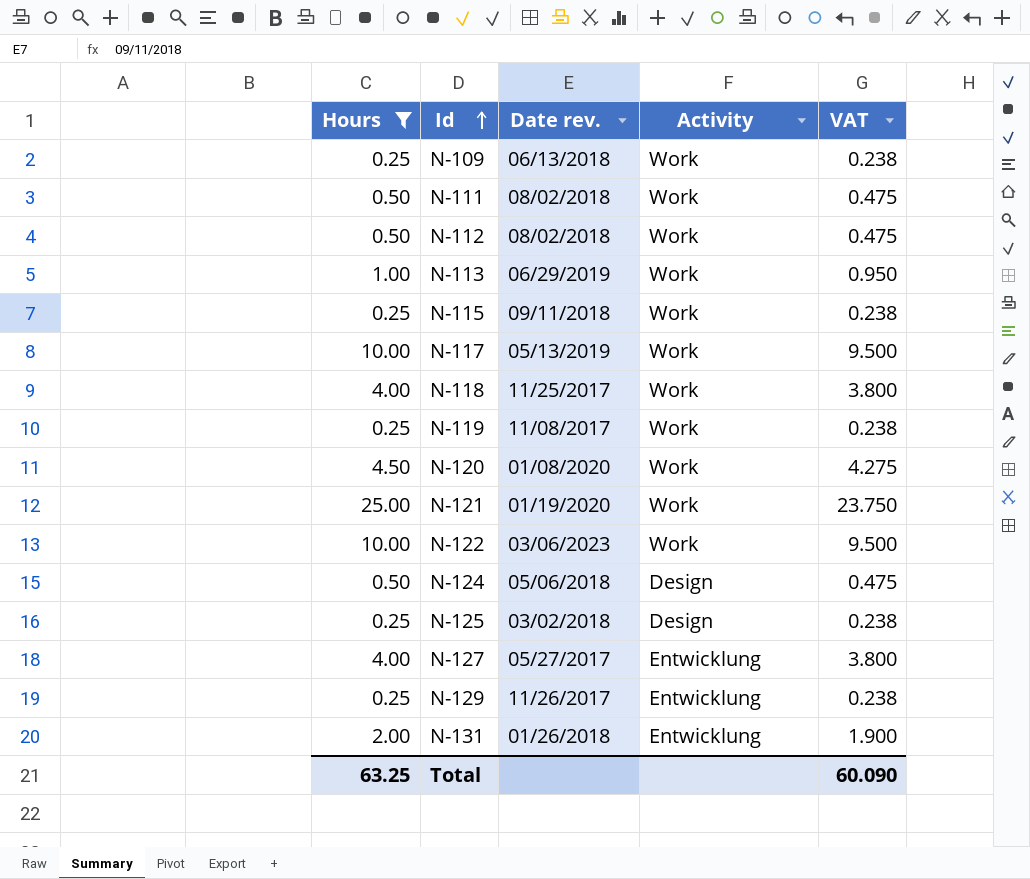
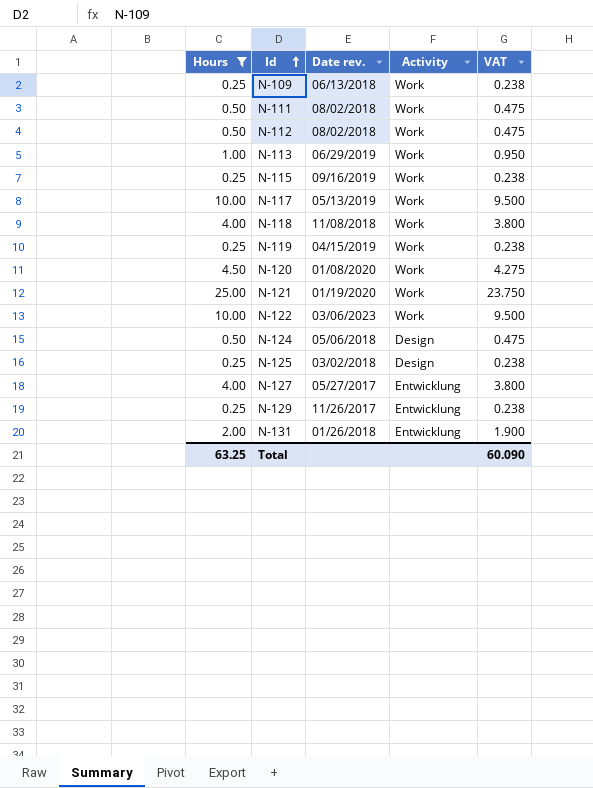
N-115 | Date rev.: 09/11/2018 -> 09/16/2019
N-118 | Date rev.: 11/25/2017 -> 11/08/2018
N-119 | Date rev.: 11/08/2017 -> 04/15/2019

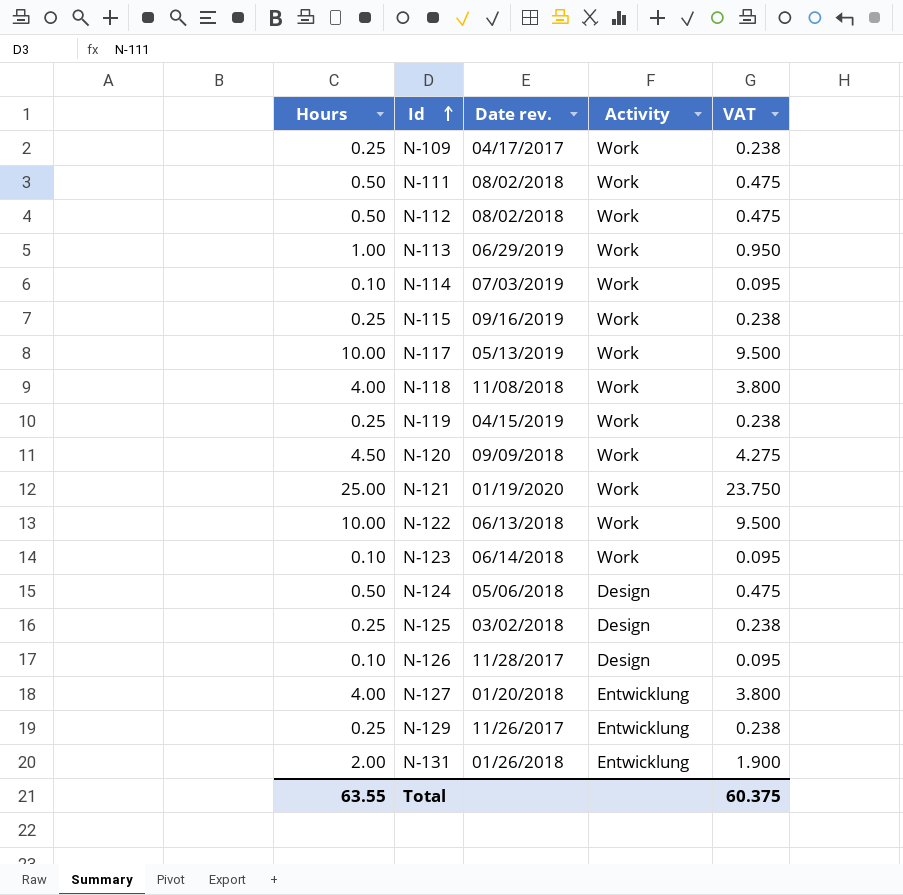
filter: Hours != 0.10 -> none
N-109 | Date rev.: 06/13/2018 -> 04/17/2017
N-120 | Date rev.: 01/08/2020 -> 09/09/2018
N-122 | Date rev.: 03/06/2023 -> 06/13/2018
N-127 | Date rev.: 05/27/2017 -> 01/20/2018
Total | Hours: 63.25 -> 63.55
Total | VAT: 60.090 -> 60.375

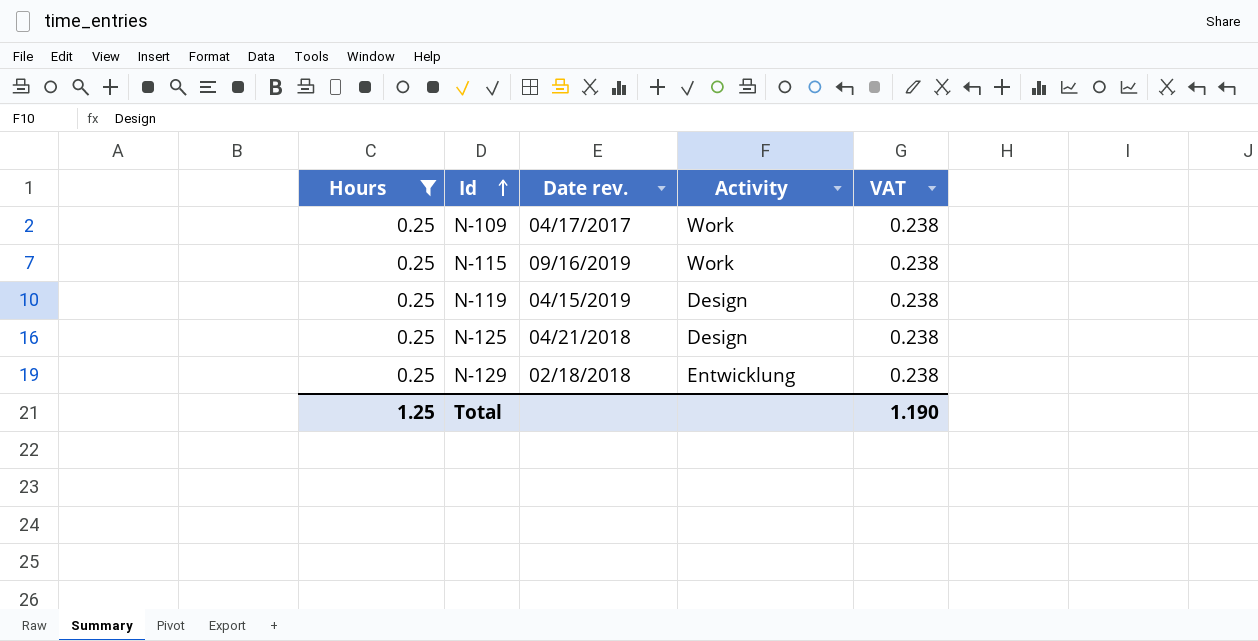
filter: none -> Hours = 0.25
N-119 | Activity: Work -> Design
N-125 | Date rev.: 03/02/2018 -> 04/21/2018
N-129 | Date rev.: 11/26/2017 -> 02/18/2018
Total | Hours: 63.55 -> 1.25
Total | VAT: 60.375 -> 1.190

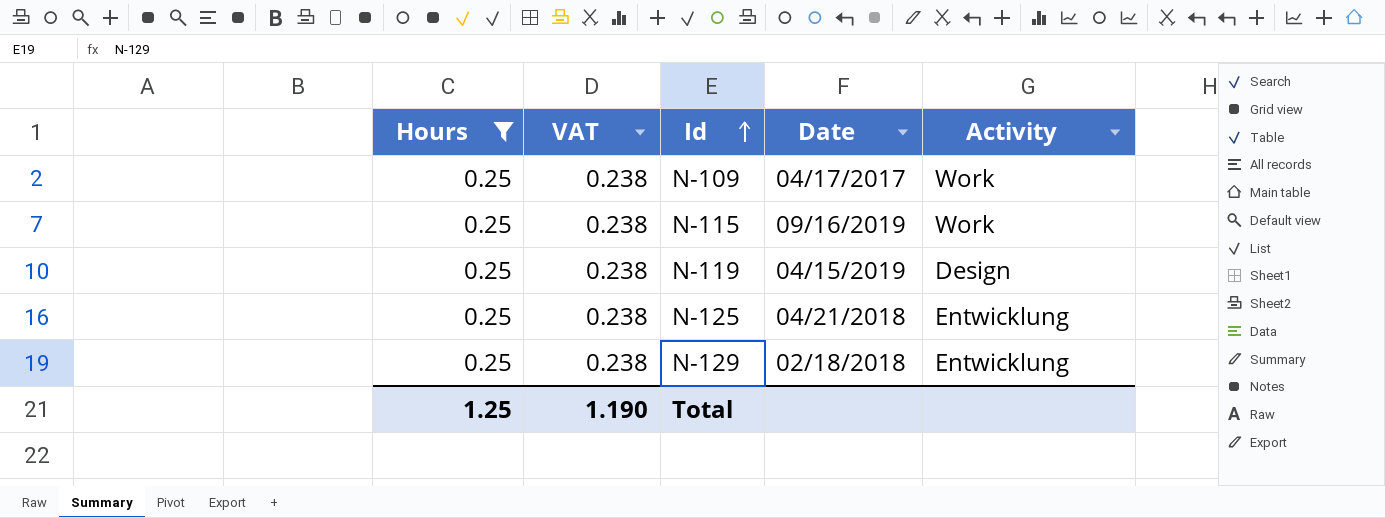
column VAT | position: 5 -> 2
column name: Date rev. -> Date
N-125 | Activity: Design -> Entwicklung

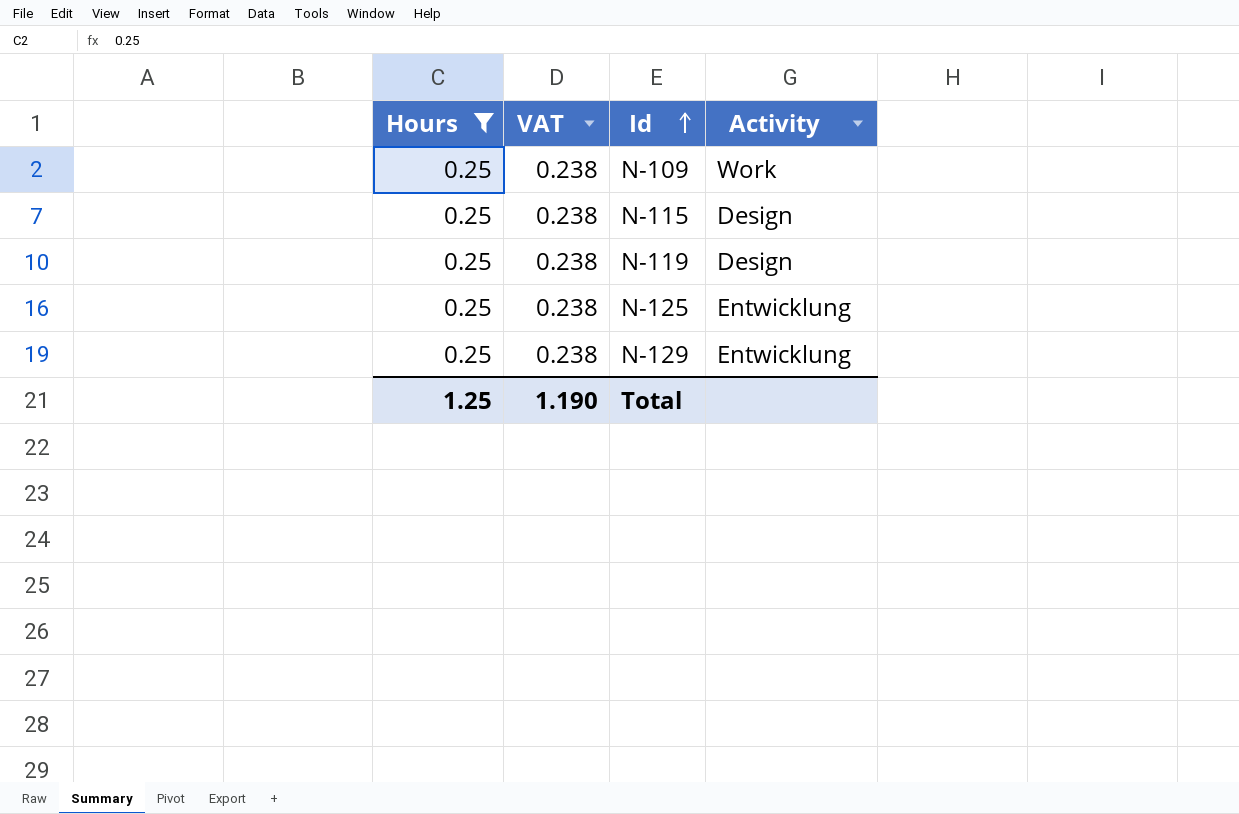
column Date | position: 4 -> none
N-115 | Activity: Work -> Design

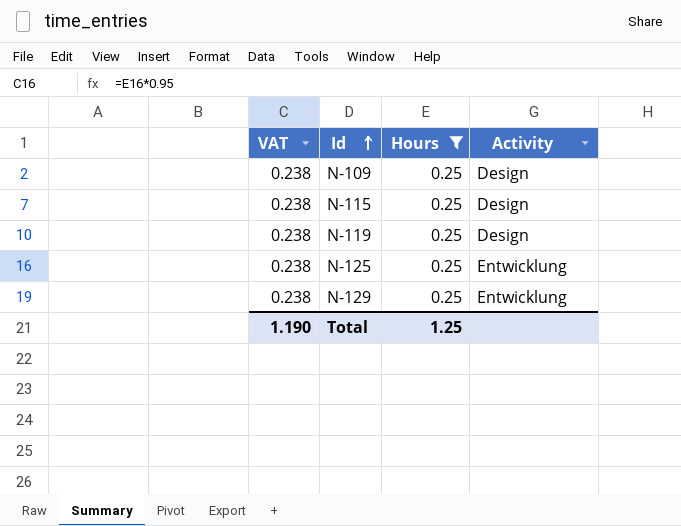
column Hours | position: 1 -> 3
N-109 | Activity: Work -> Design

